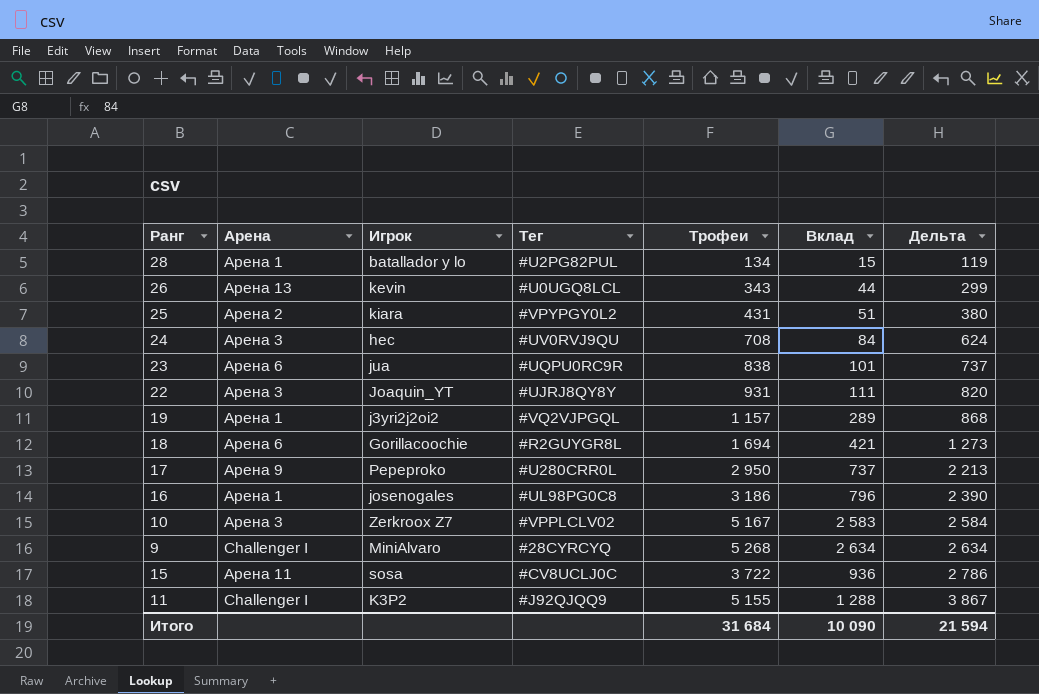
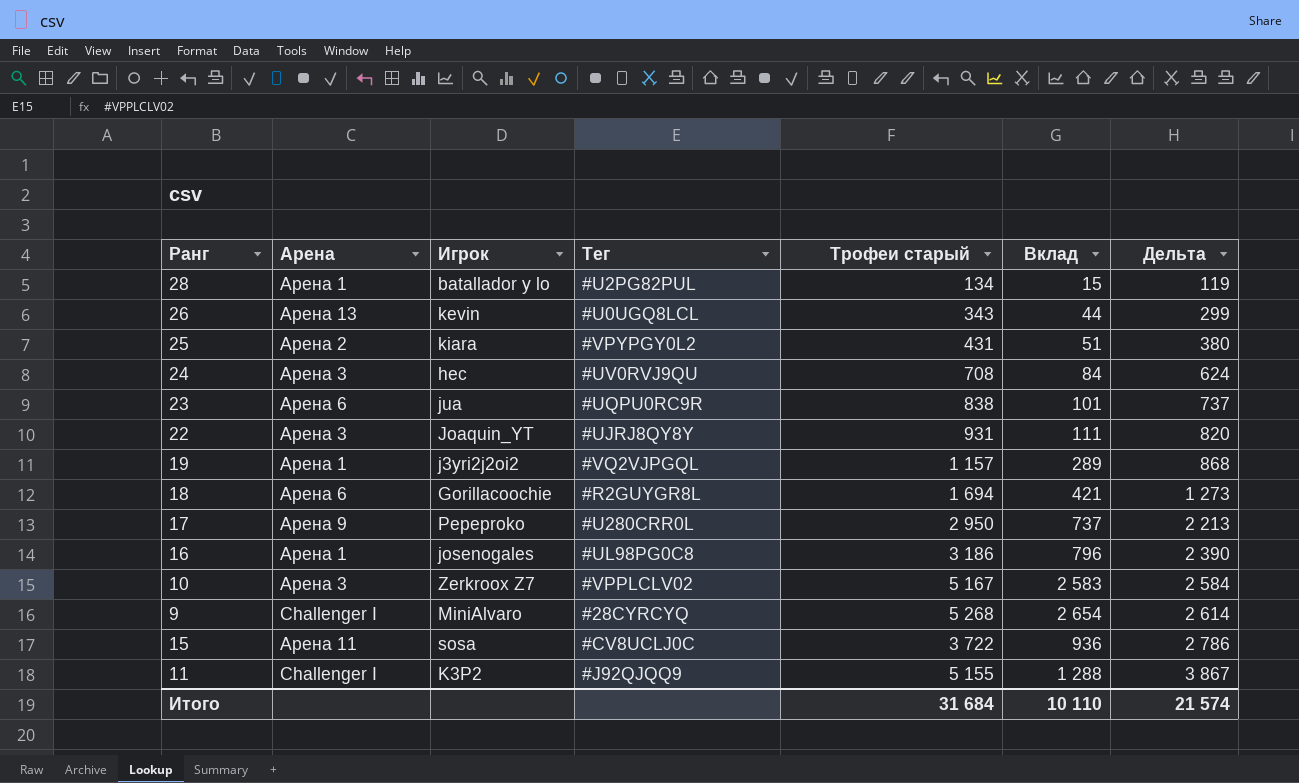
column name: Трофеи -> Трофеи старый
9 | Вклад: 2 634 -> 2 654
9 | Дельта: 2 634 -> 2 614
Итого | Вклад: 10 090 -> 10 110
Итого | Дельта: 21 594 -> 21 574

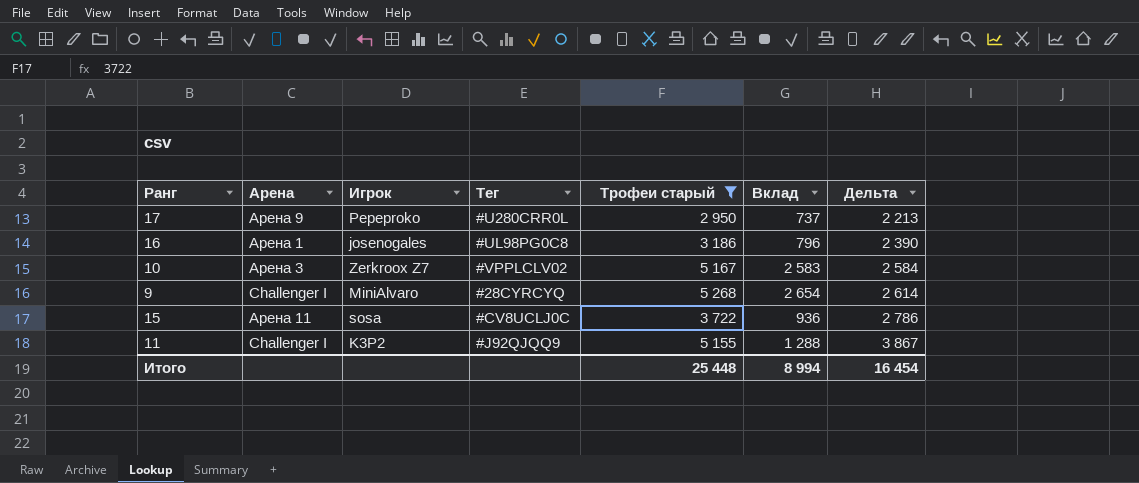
filter: none -> Трофеи старый >= 2 950
Итого | Трофеи старый: 31 684 -> 25 448
Итого | Вклад: 10 110 -> 8 994
Итого | Дельта: 21 574 -> 16 454

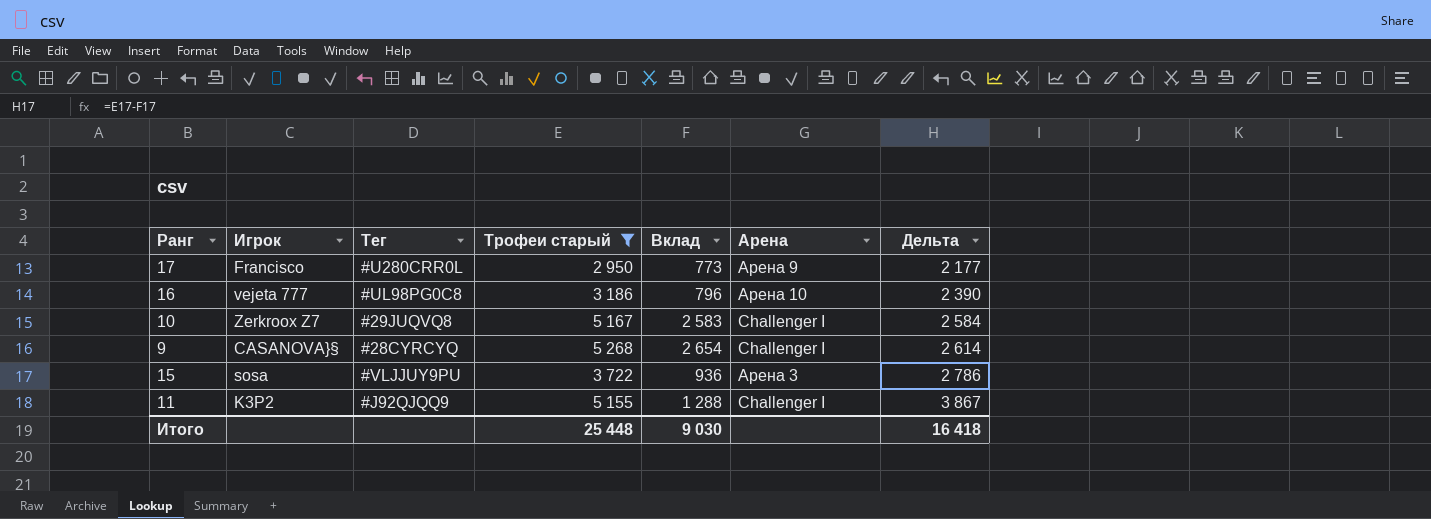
column Арена | position: 2 -> 6
17 | Игрок: Pepeproko -> Francisco
17 | Вклад: 737 -> 773
17 | Дельта: 2 213 -> 2 177
16 | Игрок: josenogales -> vejeta 777
16 | Арена: Арена 1 -> Арена 10
10 | Тег: #VPPLCLV02 -> #29JUQVQ8
10 | Арена: Арена 3 -> Challenger I
9 | Игрок: MiniAlvaro -> CASANOVA}§
15 | Тег: #CV8UCLJ0C -> #VLJJUY9PU
15 | Арена: Арена 11 -> Арена 3
Итого | Вклад: 8 994 -> 9 030
Итого | Дельта: 16 454 -> 16 418

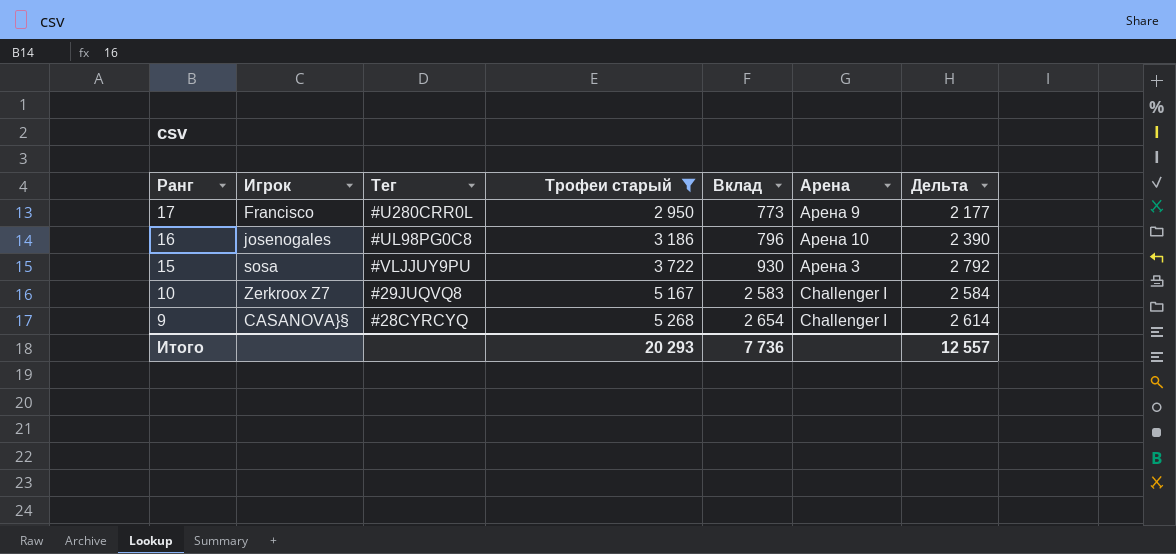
row order: Дельта ascending -> Ранг descending
row 11: K3P2 | #J92QJQQ9 | 5 155 | 1 288 | Challenger I | 3 867 -> none
16 | Игрок: vejeta 777 -> josenogales
15 | Вклад: 936 -> 930
15 | Дельта: 2 786 -> 2 792
Итого | Трофеи старый: 25 448 -> 20 293
Итого | Вклад: 9 030 -> 7 736
Итого | Дельта: 16 418 -> 12 557

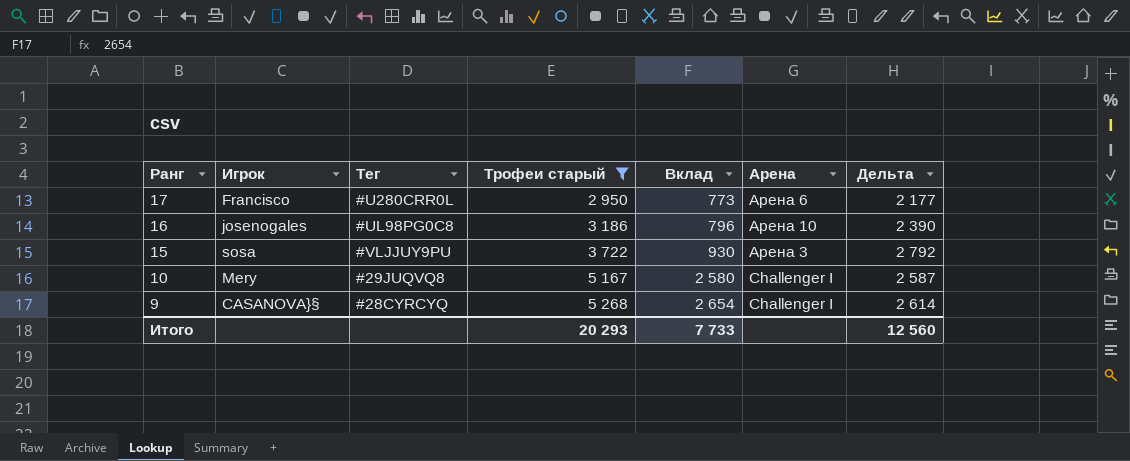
17 | Арена: Арена 9 -> Арена 6
10 | Игрок: Zerkroox Z7 -> Mery
10 | Вклад: 2 583 -> 2 580
10 | Дельта: 2 584 -> 2 587
Итого | Вклад: 7 736 -> 7 733
Итого | Дельта: 12 557 -> 12 560

